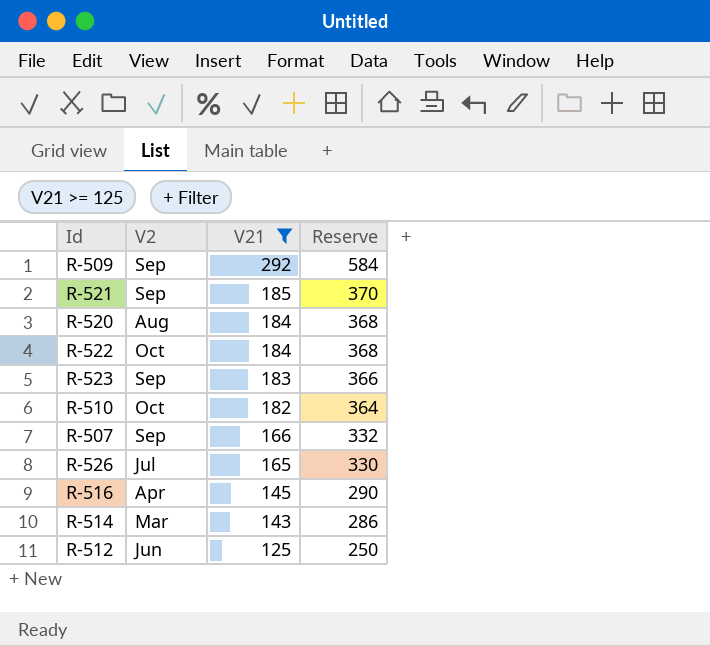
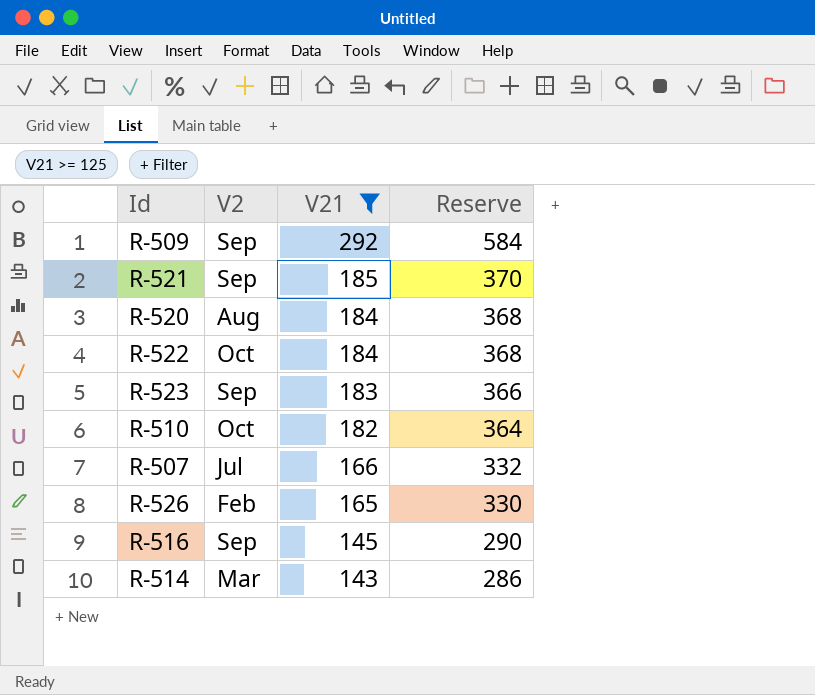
row R-512: Jun | 125 | 250 -> none
R-507 | V2: Sep -> Jul
R-526 | V2: Jul -> Feb
R-516 | V2: Apr -> Sep

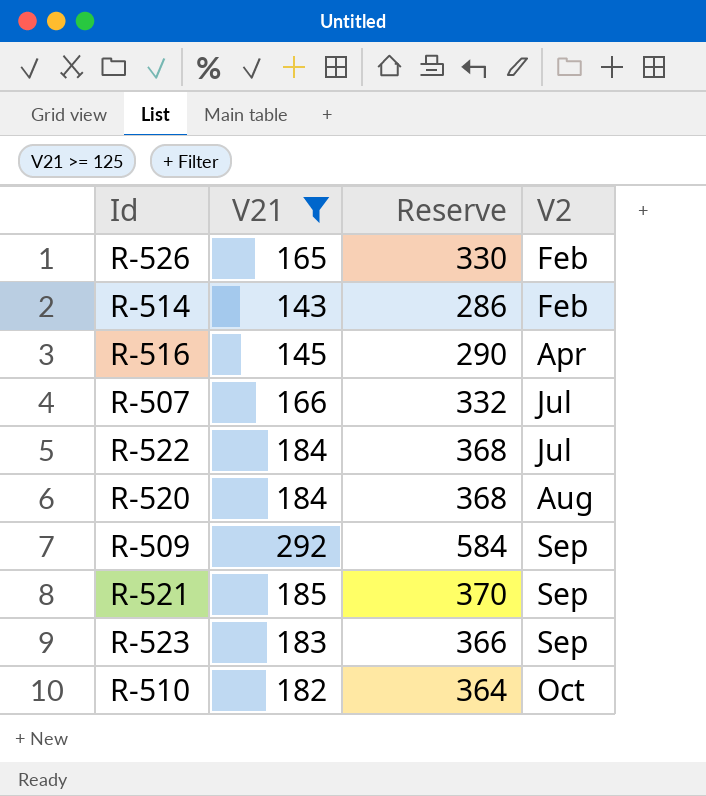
row order: V21 descending -> V2 ascending
column V2 | position: 2 -> 4
R-514 | V2: Mar -> Feb
R-516 | V2: Sep -> Apr
R-522 | V2: Oct -> Jul

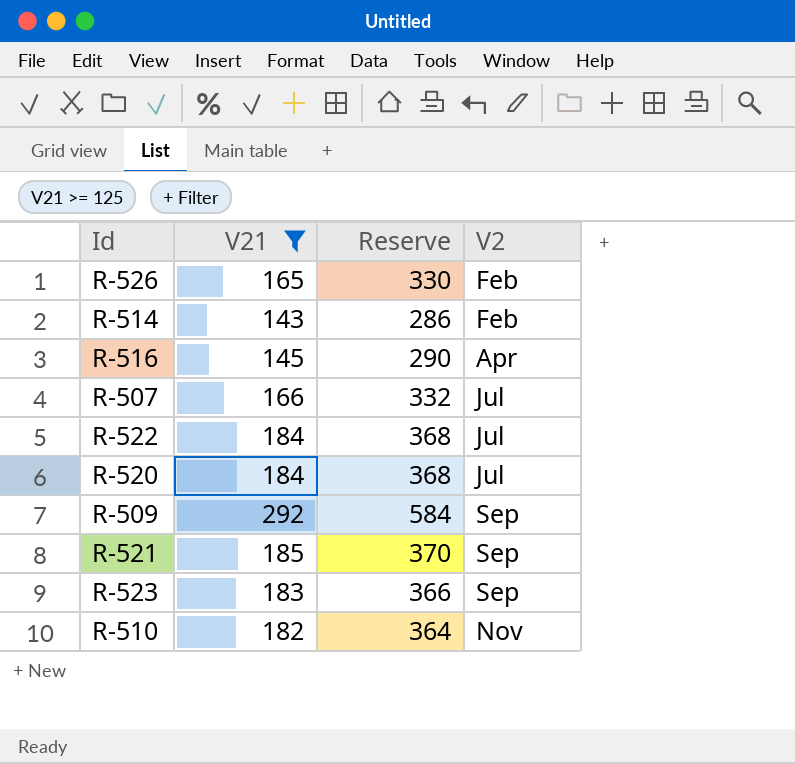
R-520 | V2: Aug -> Jul
R-510 | V2: Oct -> Nov

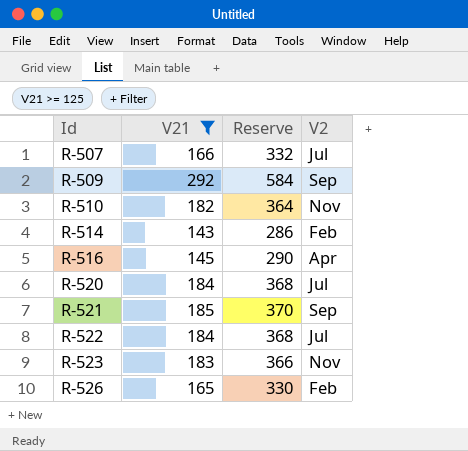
row order: V2 ascending -> Id ascending
R-523 | V2: Sep -> Nov

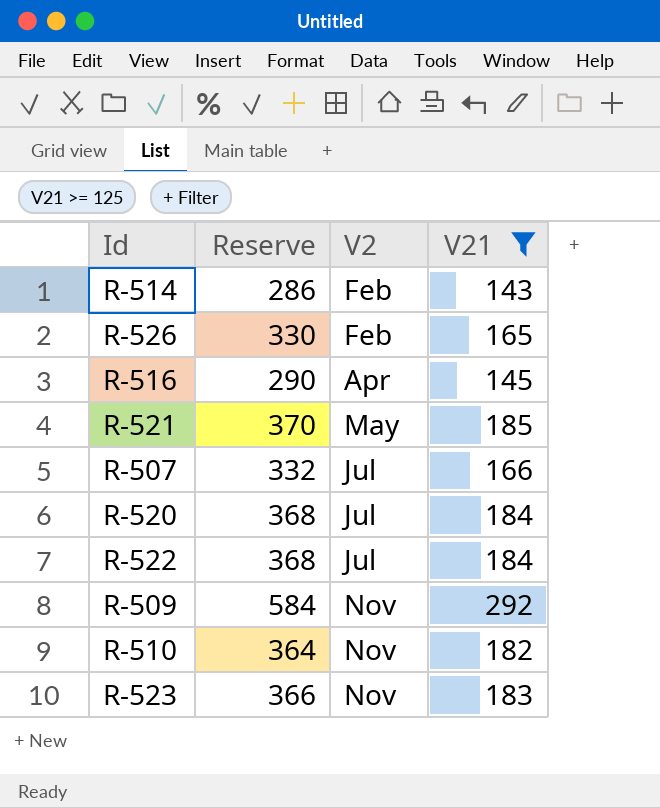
row order: Id ascending -> V2 ascending
column V21 | position: 2 -> 4
R-521 | V2: Sep -> May
R-509 | V2: Sep -> Nov

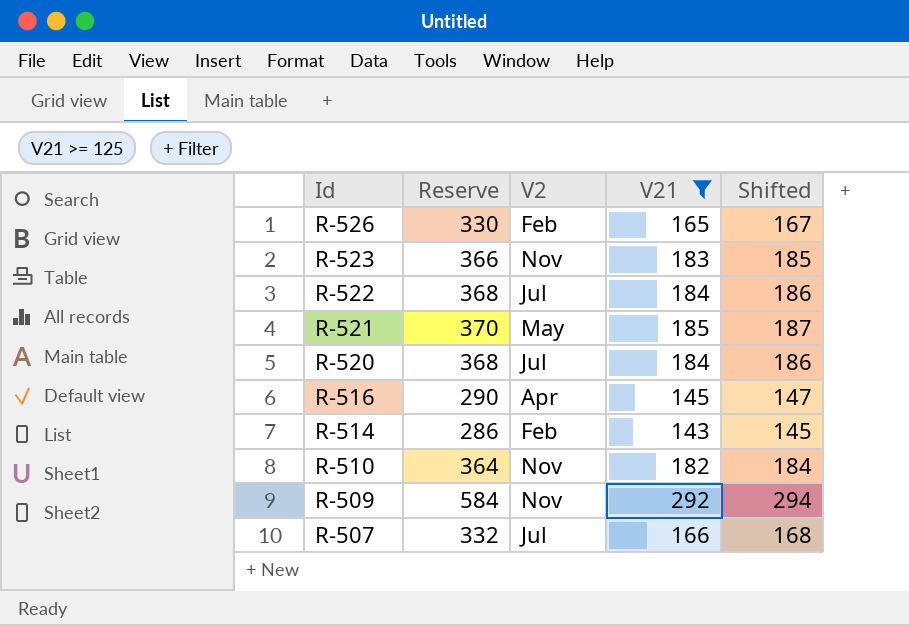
row order: V2 ascending -> Id descending
column Shifted | formula: none -> [V21] + 2

